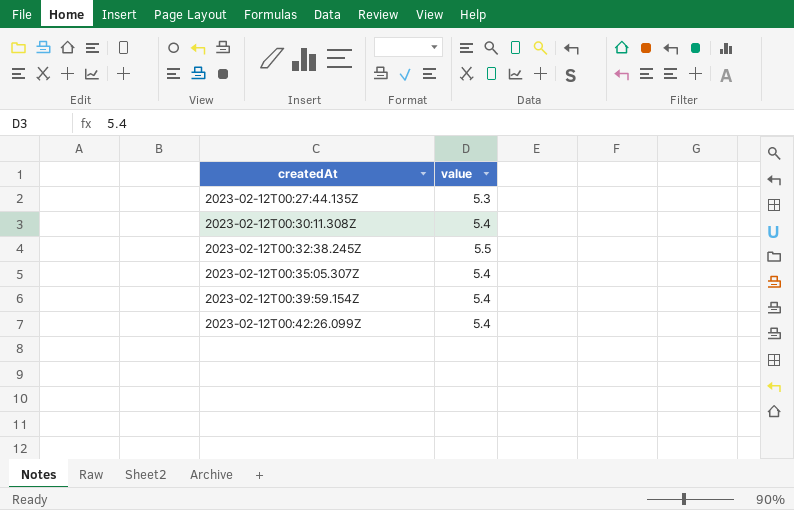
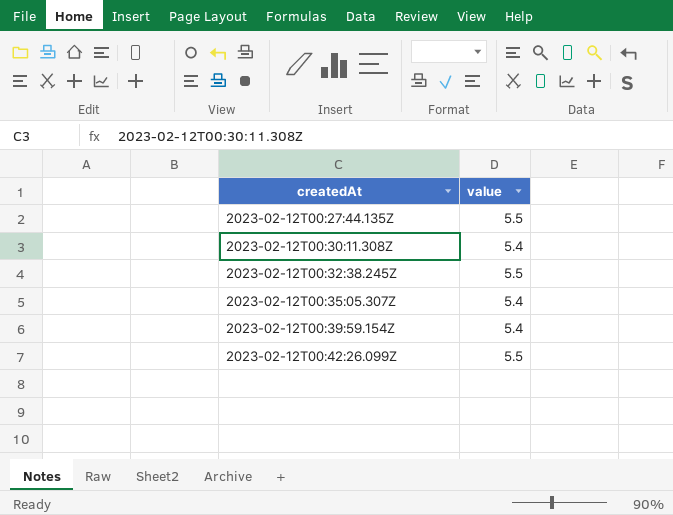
2023-02-12T00:27:44.135Z | value: 5.3 -> 5.5
2023-02-12T00:42:26.099Z | value: 5.4 -> 5.5

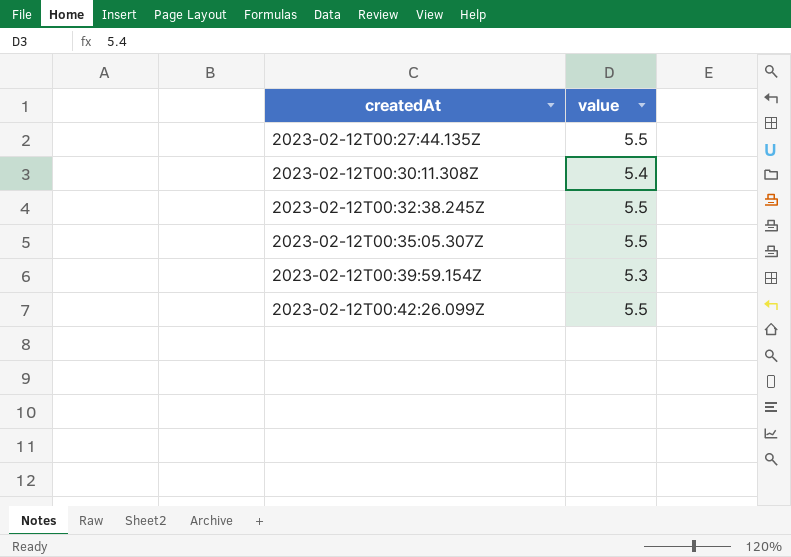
2023-02-12T00:35:05.307Z | value: 5.4 -> 5.5
2023-02-12T00:39:59.154Z | value: 5.4 -> 5.3

